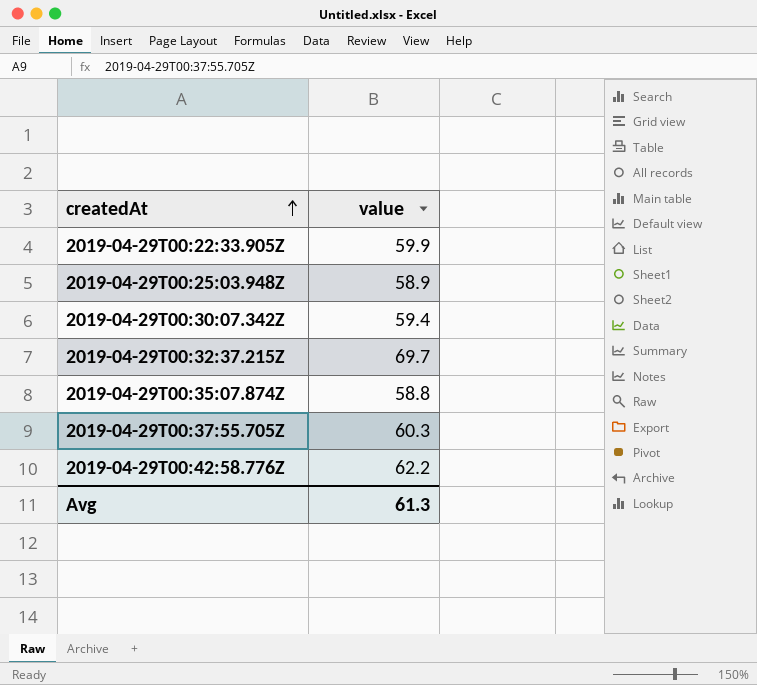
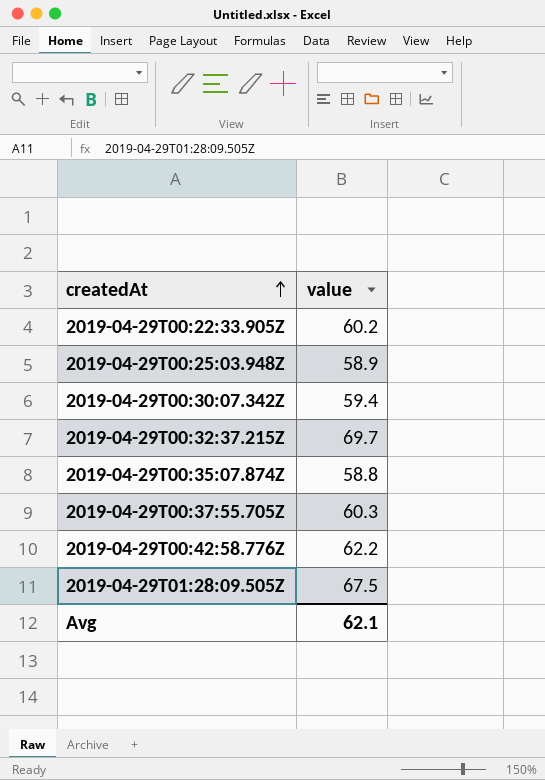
2019-04-29T00:22:33.905Z | value: 59.9 -> 60.2
row 2019-04-29T01:28:09.505Z: none -> 67.5
Avg | value: 61.3 -> 62.1

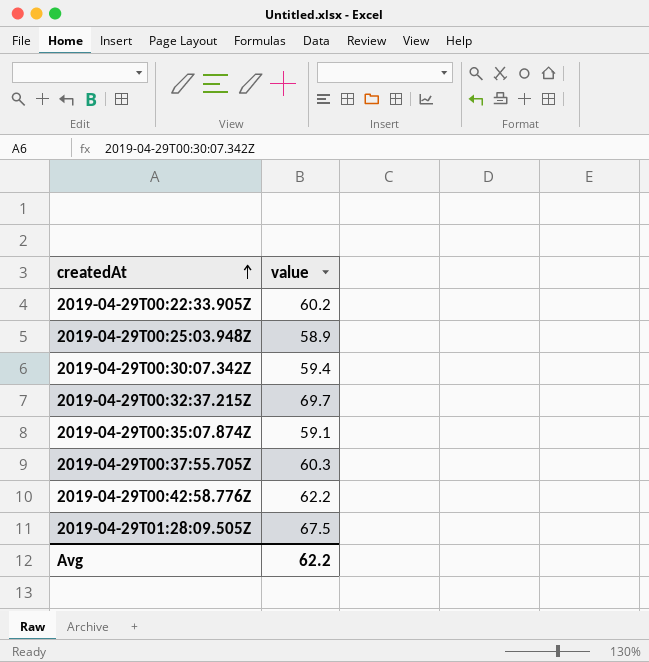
2019-04-29T00:35:07.874Z | value: 58.8 -> 59.1
Avg | value: 62.1 -> 62.2

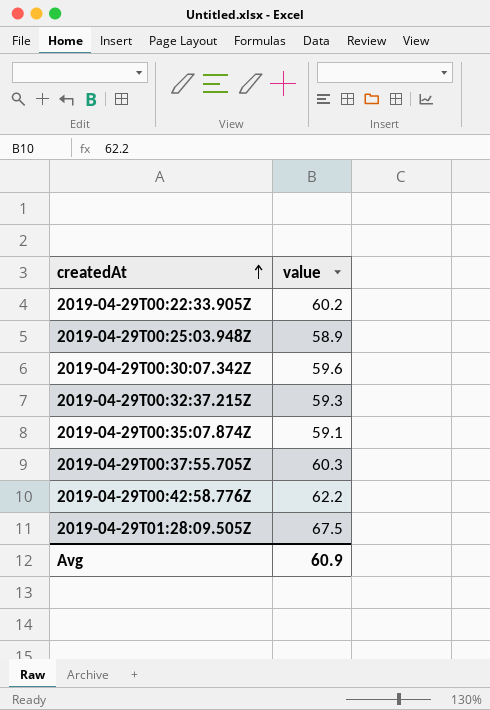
2019-04-29T00:30:07.342Z | value: 59.4 -> 59.6
2019-04-29T00:32:37.215Z | value: 69.7 -> 59.3
Avg | value: 62.2 -> 60.9

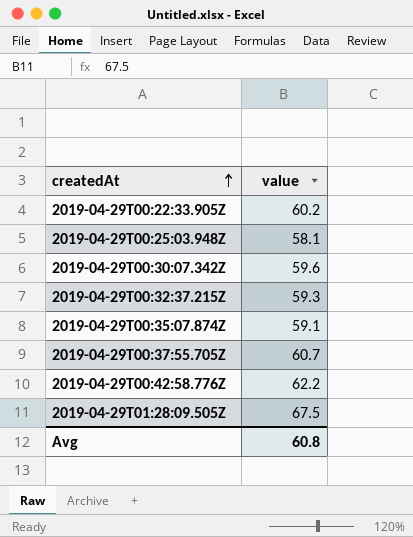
2019-04-29T00:25:03.948Z | value: 58.9 -> 58.1
2019-04-29T00:37:55.705Z | value: 60.3 -> 60.7
Avg | value: 60.9 -> 60.8

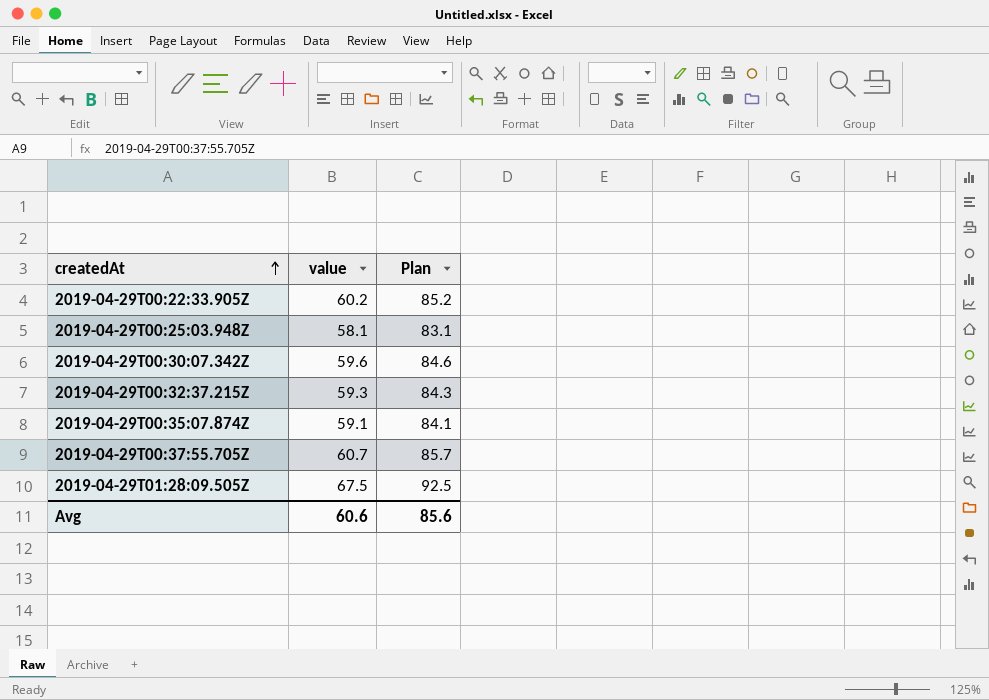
column Plan | formula: none -> [value] + 25
row 2019-04-29T00:42:58.776Z: 62.2 -> none
Avg | value: 60.8 -> 60.6

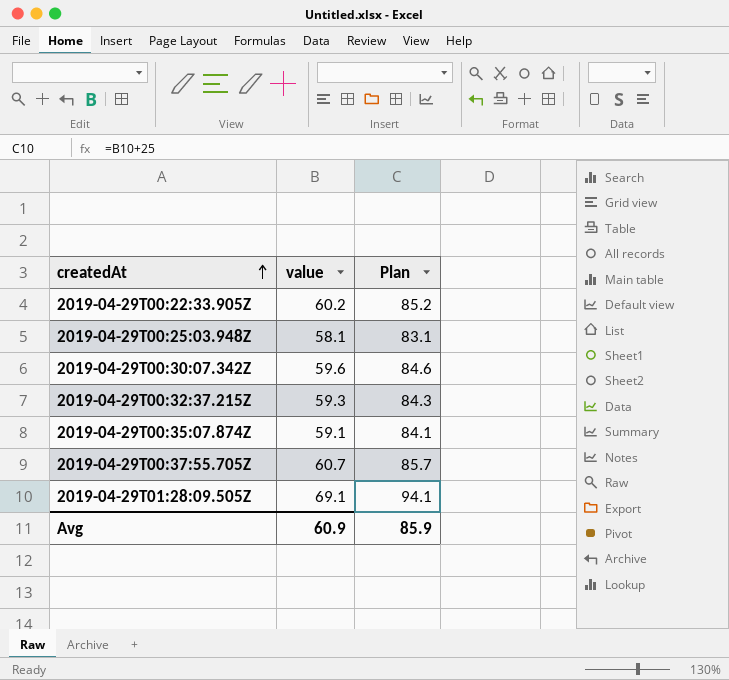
2019-04-29T01:28:09.505Z | value: 67.5 -> 69.1
2019-04-29T01:28:09.505Z | Plan: 92.5 -> 94.1
Avg | value: 60.6 -> 60.9
Avg | Plan: 85.6 -> 85.9

